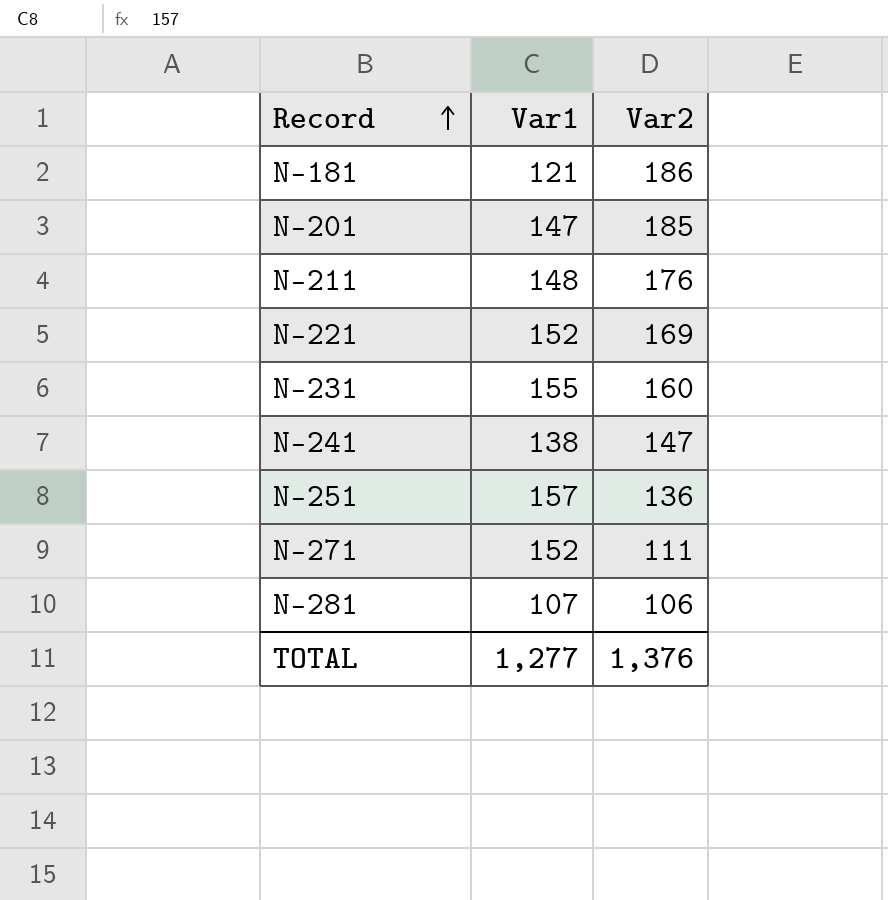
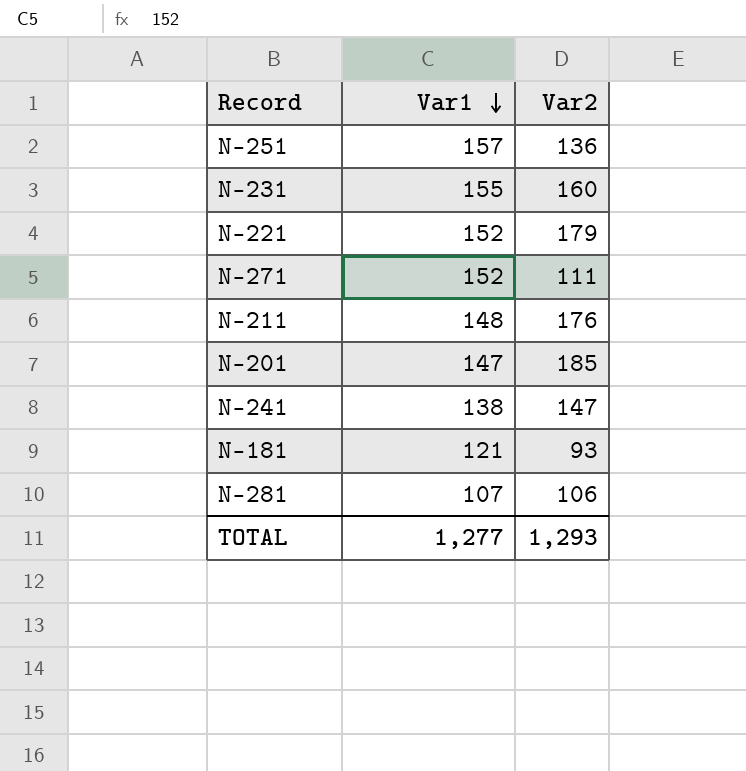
row order: Record ascending -> Var1 descending
N-221 | Var2: 169 -> 179
N-181 | Var2: 186 -> 93
TOTAL | Var2: 1,376 -> 1,293

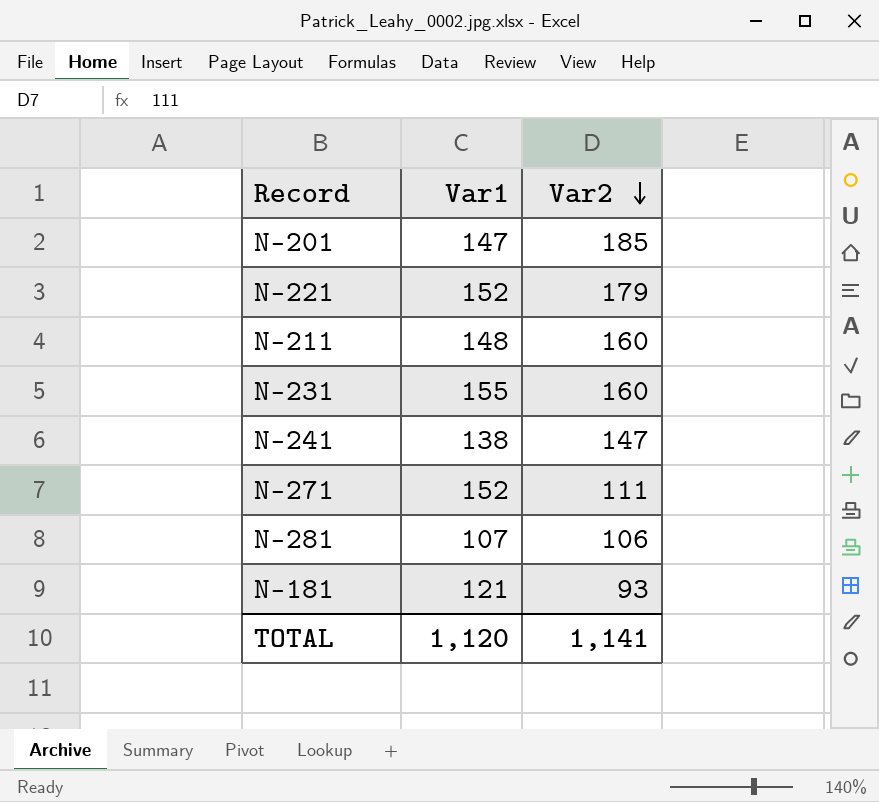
row order: Var1 descending -> Var2 descending
row N-251: 157 | 136 -> none
N-211 | Var2: 176 -> 160
TOTAL | Var1: 1,277 -> 1,120
TOTAL | Var2: 1,293 -> 1,141

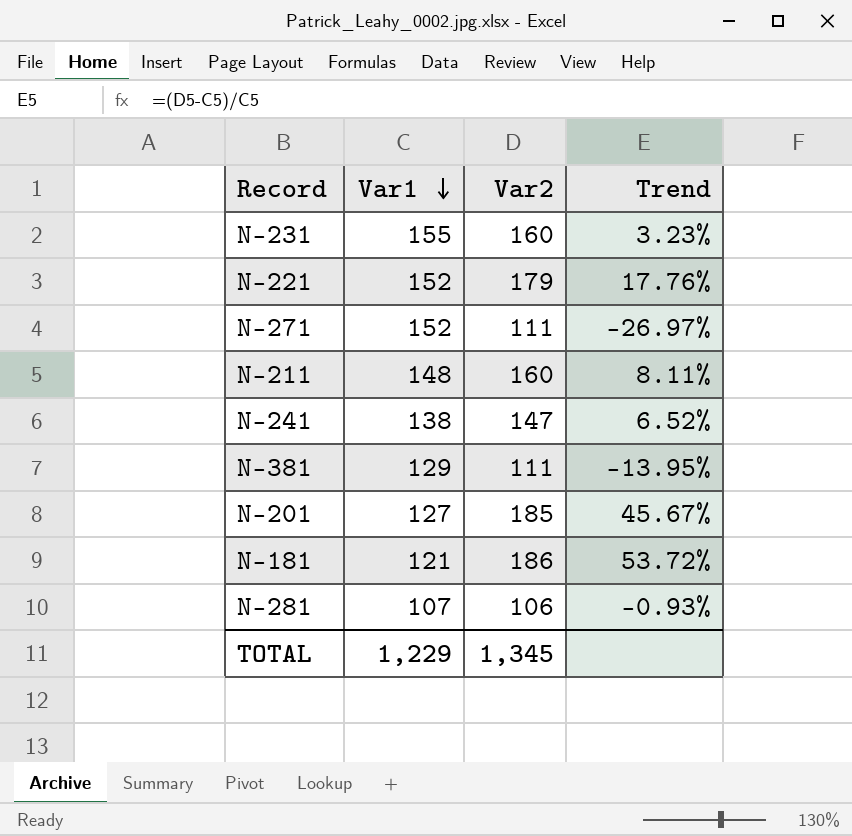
row order: Var2 descending -> Var1 descending
column Trend | formula: none -> ([Var2] - [Var1]) / [Var1]
row N-381: none -> 129 | 111 | -13.95%
N-201 | Var1: 147 -> 127
N-181 | Var2: 93 -> 186
TOTAL | Var1: 1,120 -> 1,229
TOTAL | Var2: 1,141 -> 1,345

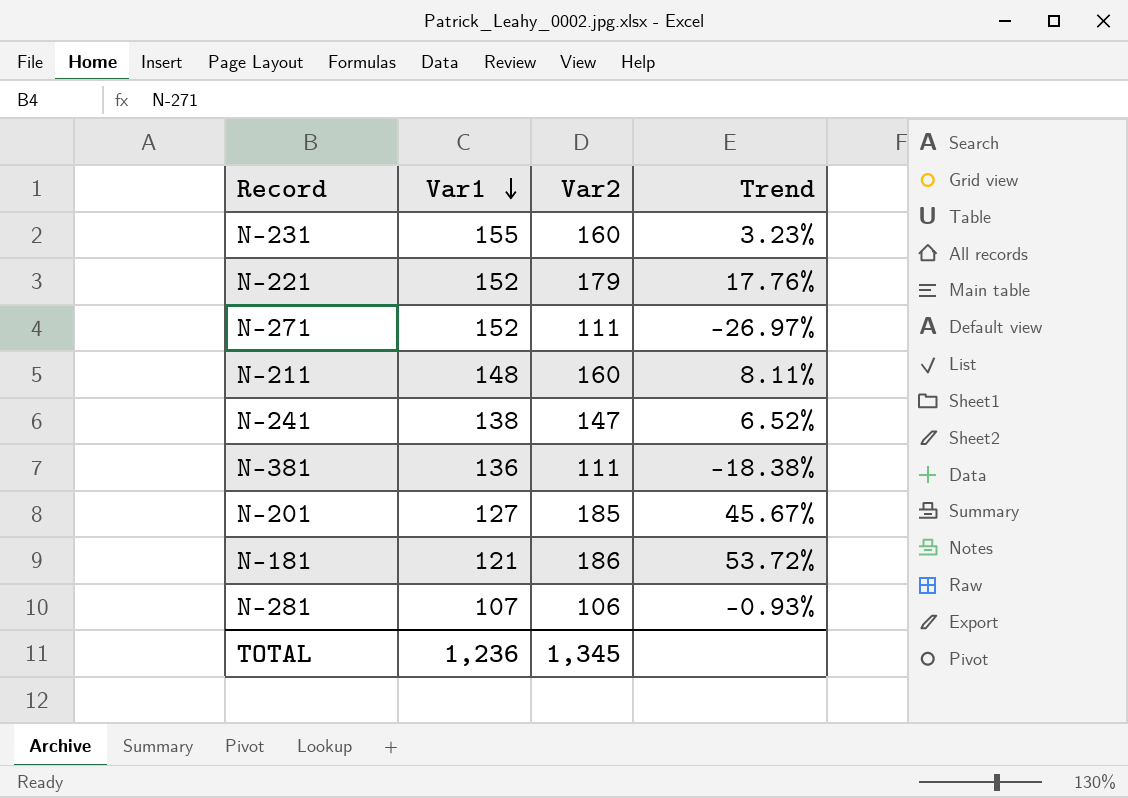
N-381 | Var1: 129 -> 136
N-381 | Trend: -13.95% -> -18.38%
TOTAL | Var1: 1,229 -> 1,236

